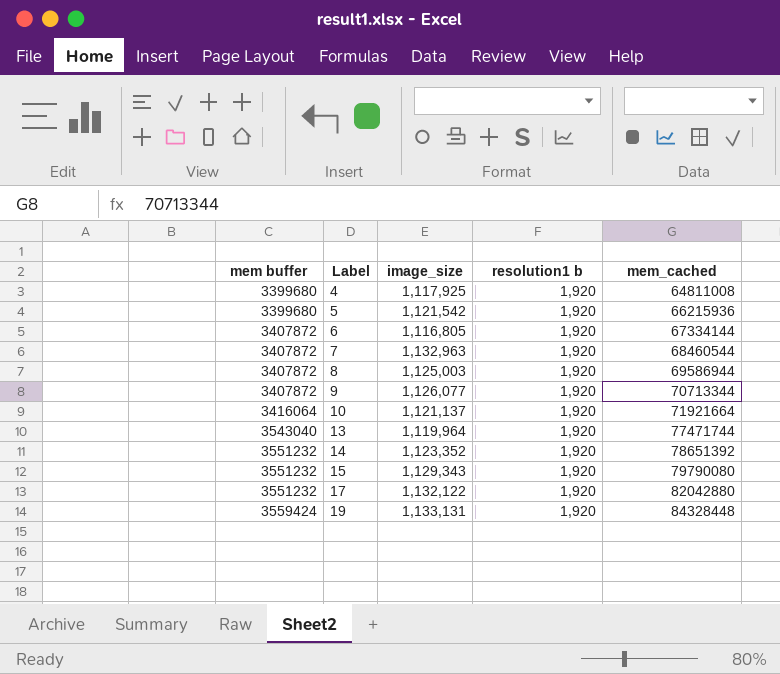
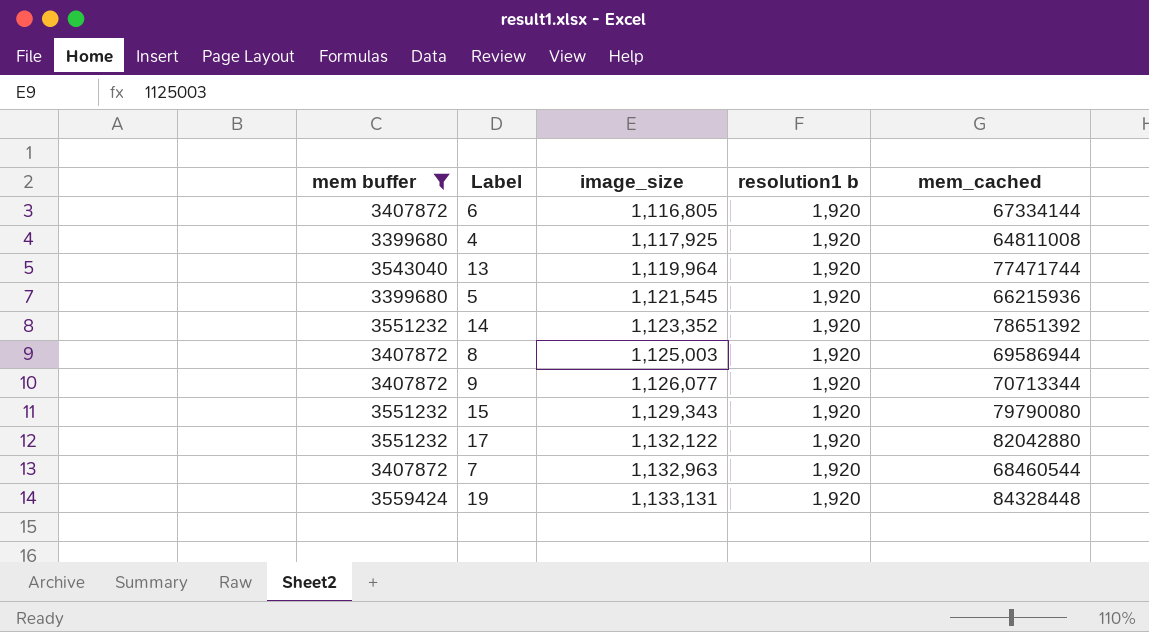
filter: none -> mem buffer != 3416064
row order: mem buffer ascending -> image_size ascending
5 | image_size: 1,121,542 -> 1,121,545

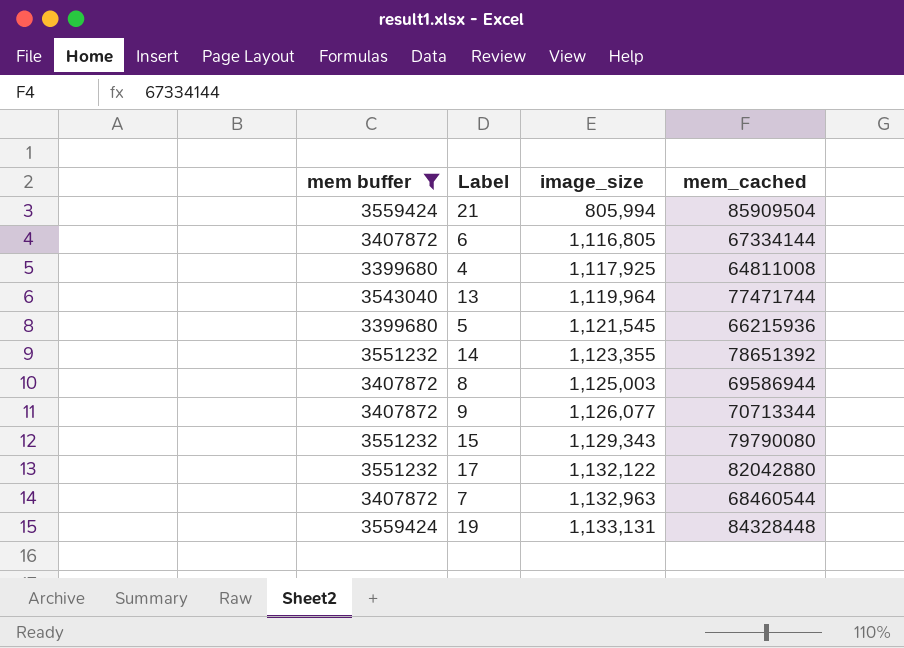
column resolution1 b | position: 4 -> none
row 21: none -> 3559424 | 805,994 | 85909504
14 | image_size: 1,123,352 -> 1,123,355

